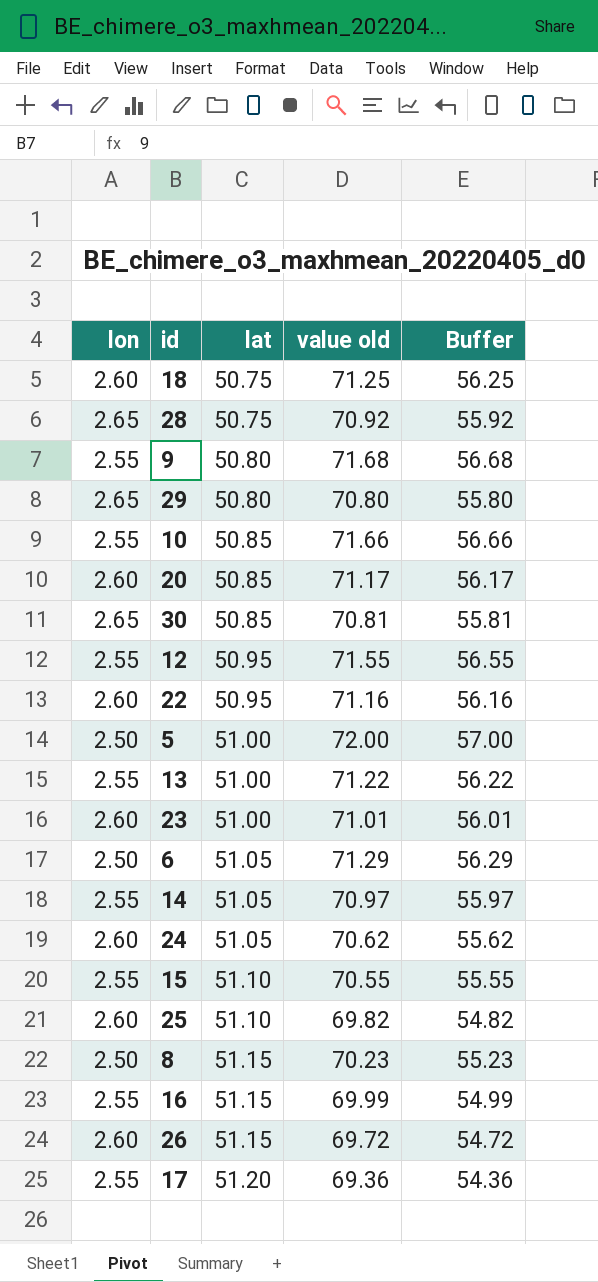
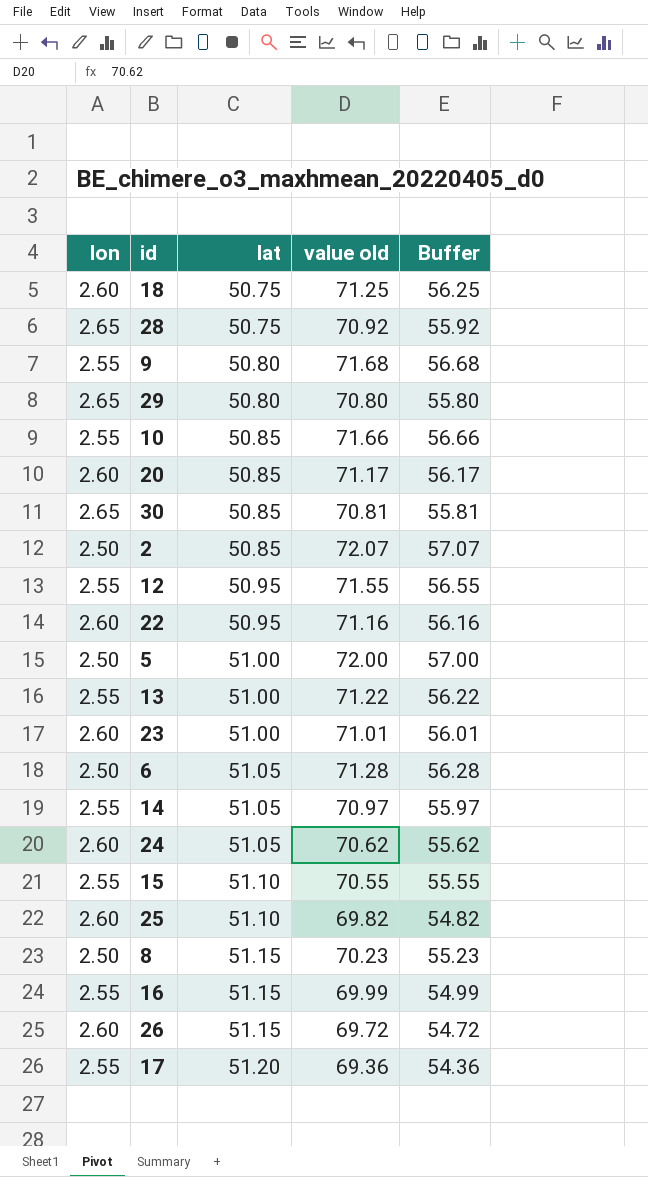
row 2: none -> 2.50 | 50.85 | 72.07 | 57.07
6 | value old: 71.29 -> 71.28
6 | Buffer: 56.29 -> 56.28

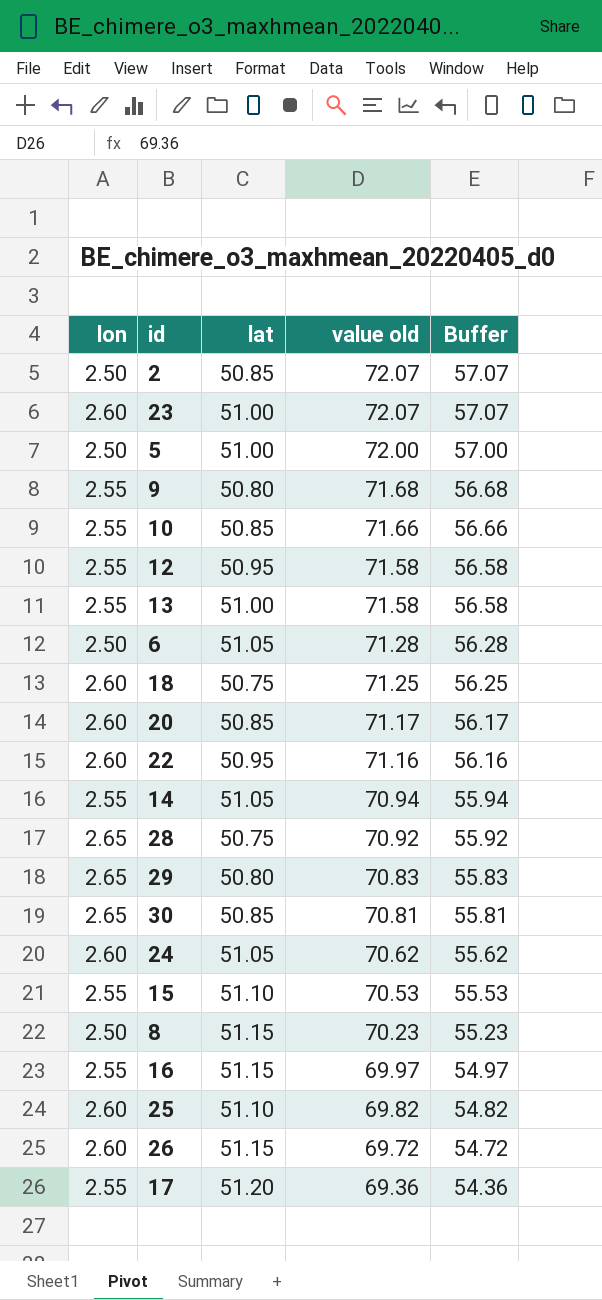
row order: lat ascending -> value old descending
23 | value old: 71.01 -> 72.07
23 | Buffer: 56.01 -> 57.07
12 | value old: 71.55 -> 71.58
12 | Buffer: 56.55 -> 56.58
13 | value old: 71.22 -> 71.58
13 | Buffer: 56.22 -> 56.58
14 | value old: 70.97 -> 70.94
14 | Buffer: 55.97 -> 55.94
29 | value old: 70.80 -> 70.83
29 | Buffer: 55.80 -> 55.83
15 | value old: 70.55 -> 70.53
15 | Buffer: 55.55 -> 55.53
16 | value old: 69.99 -> 69.97
16 | Buffer: 54.99 -> 54.97

